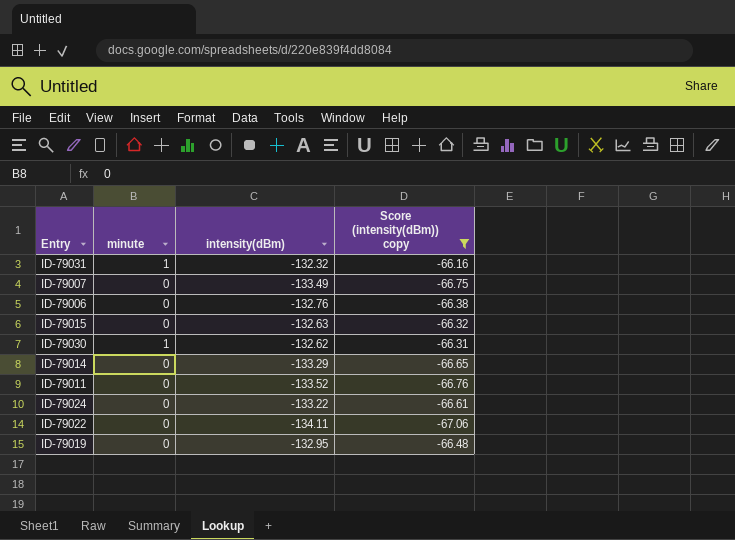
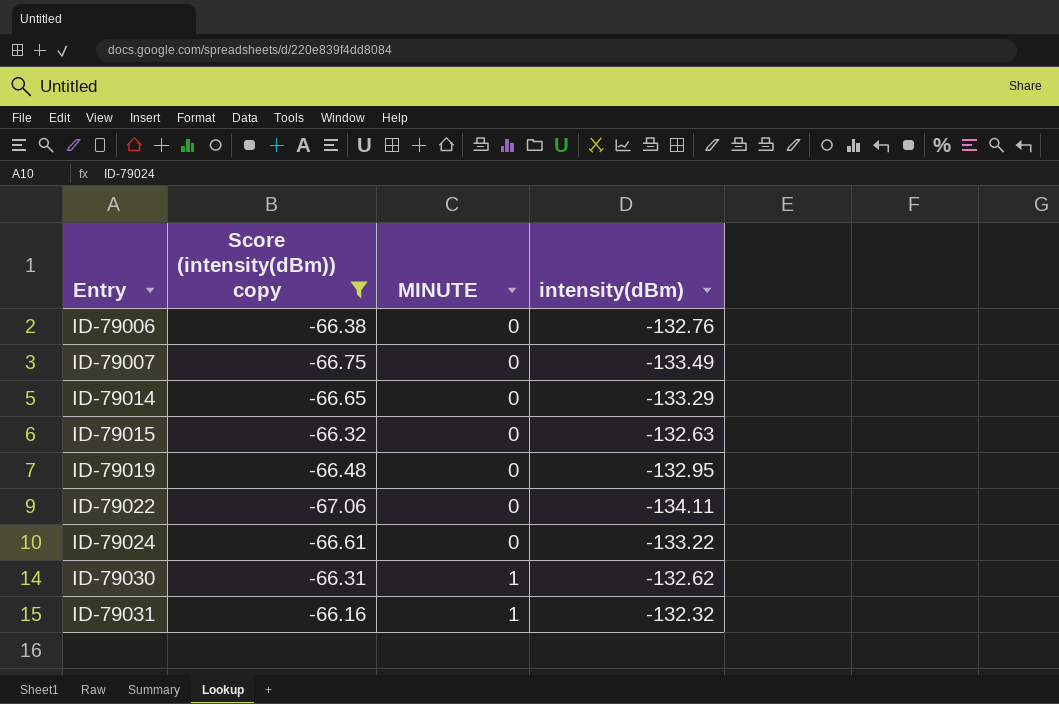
row order: none -> Entry ascending
column Score (intensity(dBm)) copy | position: 4 -> 2
column name: minute -> MINUTE
row ID-79011: 0 | -133.52 | -66.76 -> none

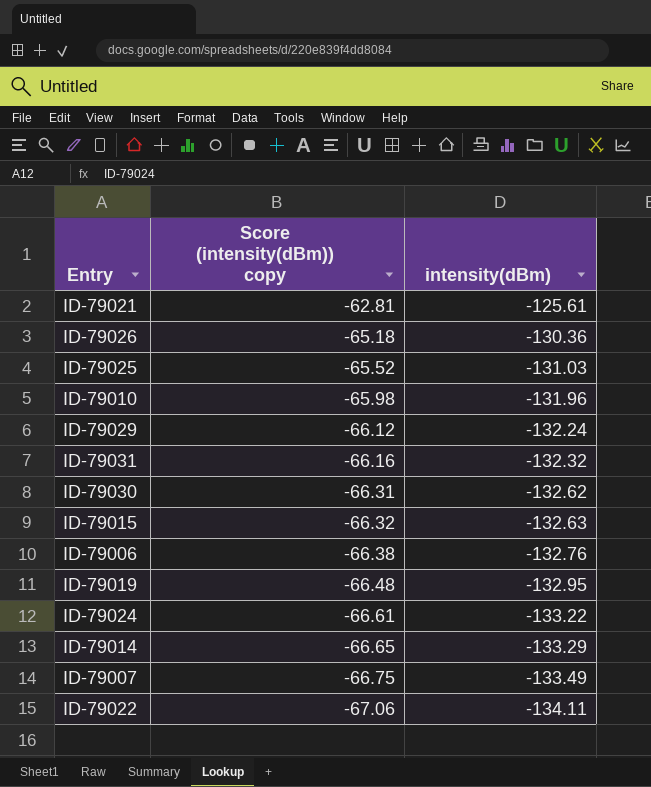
filter: Score (intensity(dBm)) copy <= -66.16 -> none
row order: Entry ascending -> Score (intensity(dBm)) copy descending
column MINUTE | position: 3 -> none

